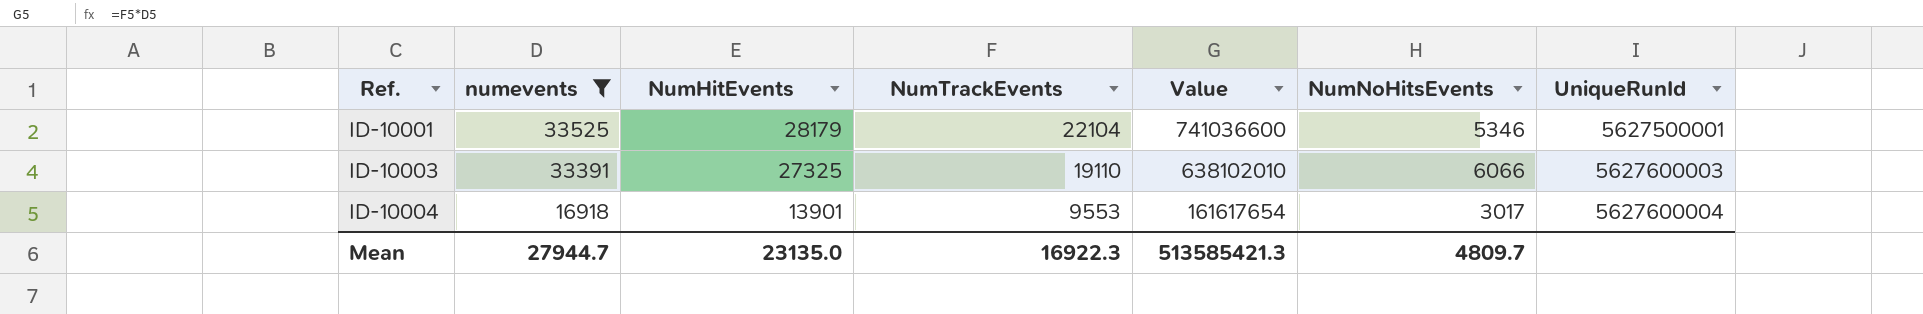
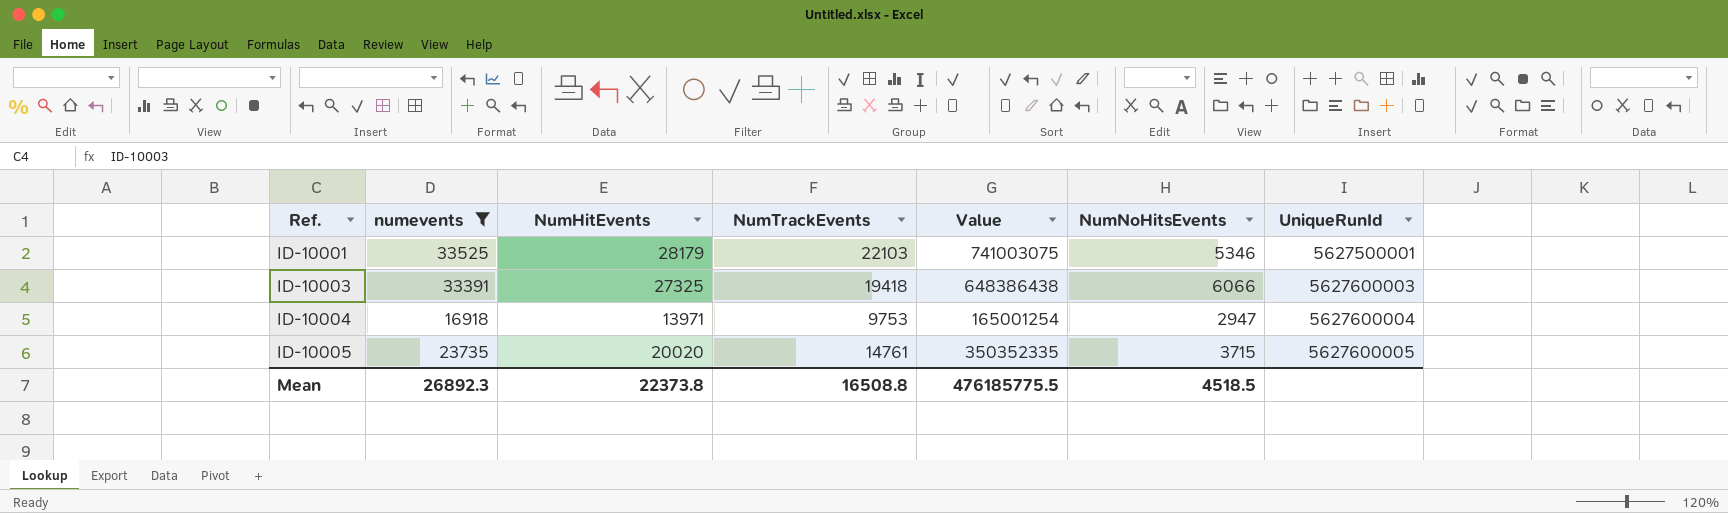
ID-10001 | NumTrackEvents: 22104 -> 22103
ID-10001 | Value: 741036600 -> 741003075
ID-10003 | NumTrackEvents: 19110 -> 19418
ID-10003 | Value: 638102010 -> 648386438
ID-10004 | NumHitEvents: 13901 -> 13971
ID-10004 | NumTrackEvents: 9553 -> 9753
ID-10004 | Value: 161617654 -> 165001254
ID-10004 | NumNoHitsEvents: 3017 -> 2947
row ID-10005: none -> 23735 | 20020 | 14761 | 350352335 | 3715 | 5627600005
Mean | numevents: 27944.7 -> 26892.3
Mean | NumHitEvents: 23135.0 -> 22373.8
Mean | NumTrackEvents: 16922.3 -> 16508.8
Mean | Value: 513585421.3 -> 476185775.5
Mean | NumNoHitsEvents: 4809.7 -> 4518.5

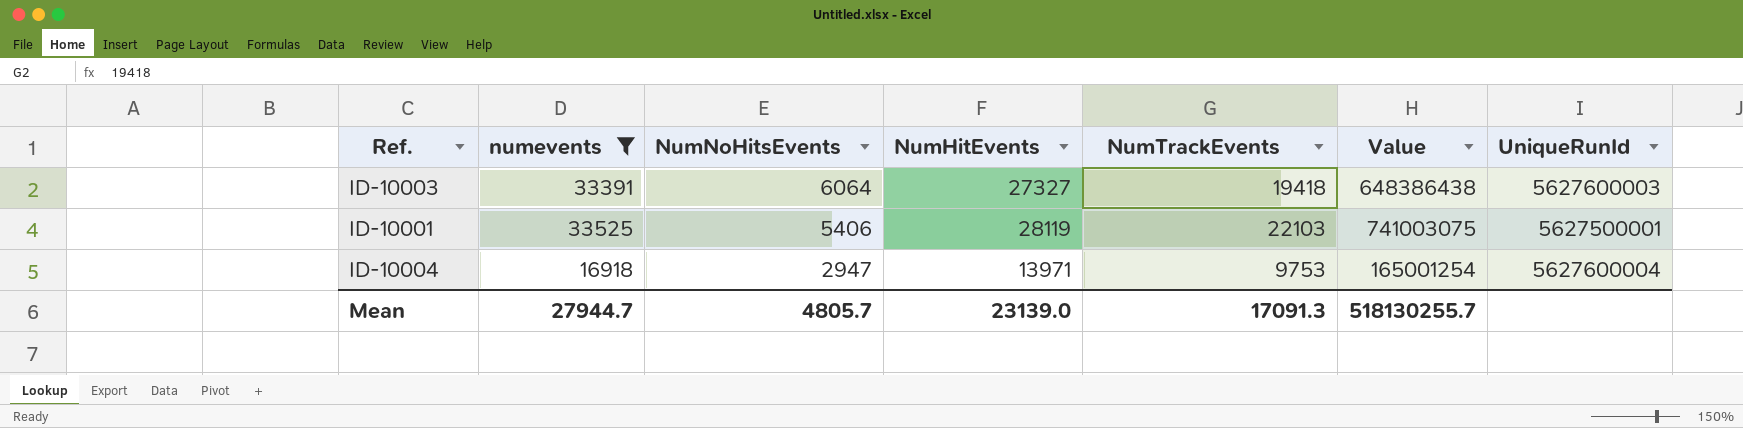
row order: Ref. ascending -> NumNoHitsEvents descending
column NumNoHitsEvents | position: 6 -> 3
row ID-10005: 23735 | 20020 | 14761 | 350352335 | 3715 | 5627600005 -> none
ID-10003 | NumNoHitsEvents: 6066 -> 6064
ID-10003 | NumHitEvents: 27325 -> 27327
ID-10001 | NumNoHitsEvents: 5346 -> 5406
ID-10001 | NumHitEvents: 28179 -> 28119
Mean | numevents: 26892.3 -> 27944.7
Mean | NumNoHitsEvents: 4518.5 -> 4805.7
Mean | NumHitEvents: 22373.8 -> 23139.0
Mean | NumTrackEvents: 16508.8 -> 17091.3
Mean | Value: 476185775.5 -> 518130255.7

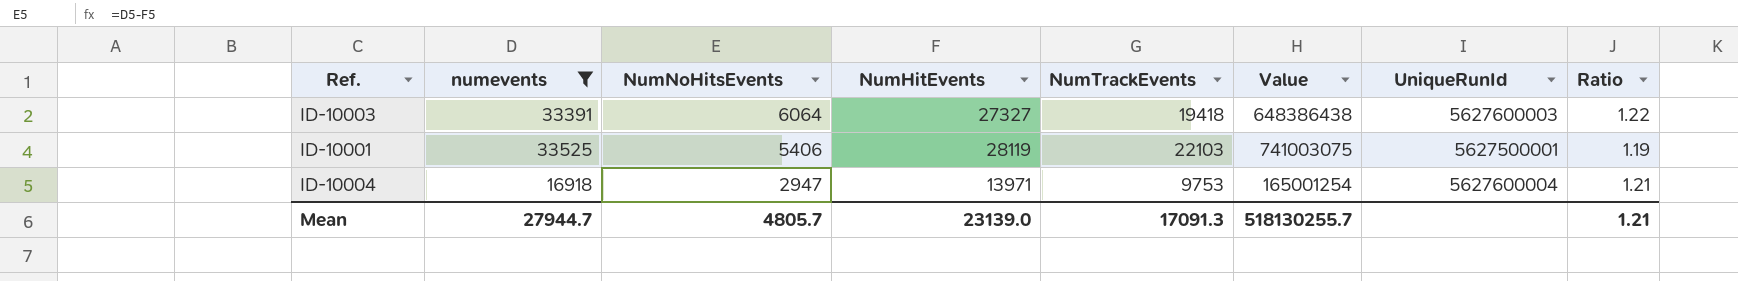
column Ratio | formula: none -> [numevents] / [NumHitEvents]

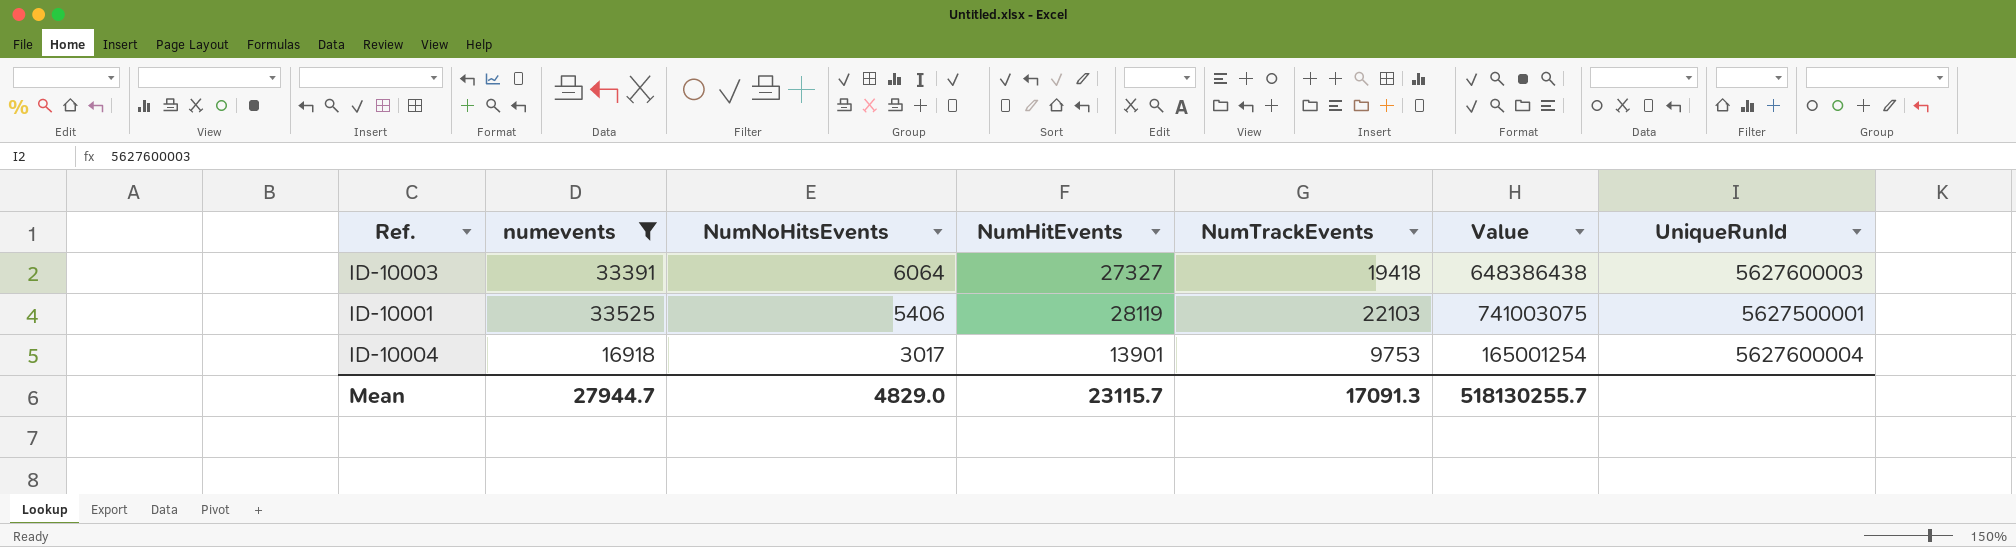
column Ratio | formula: [numevents] / [NumHitEvents] -> none
ID-10004 | NumNoHitsEvents: 2947 -> 3017
ID-10004 | NumHitEvents: 13971 -> 13901
Mean | NumNoHitsEvents: 4805.7 -> 4829.0
Mean | NumHitEvents: 23139.0 -> 23115.7

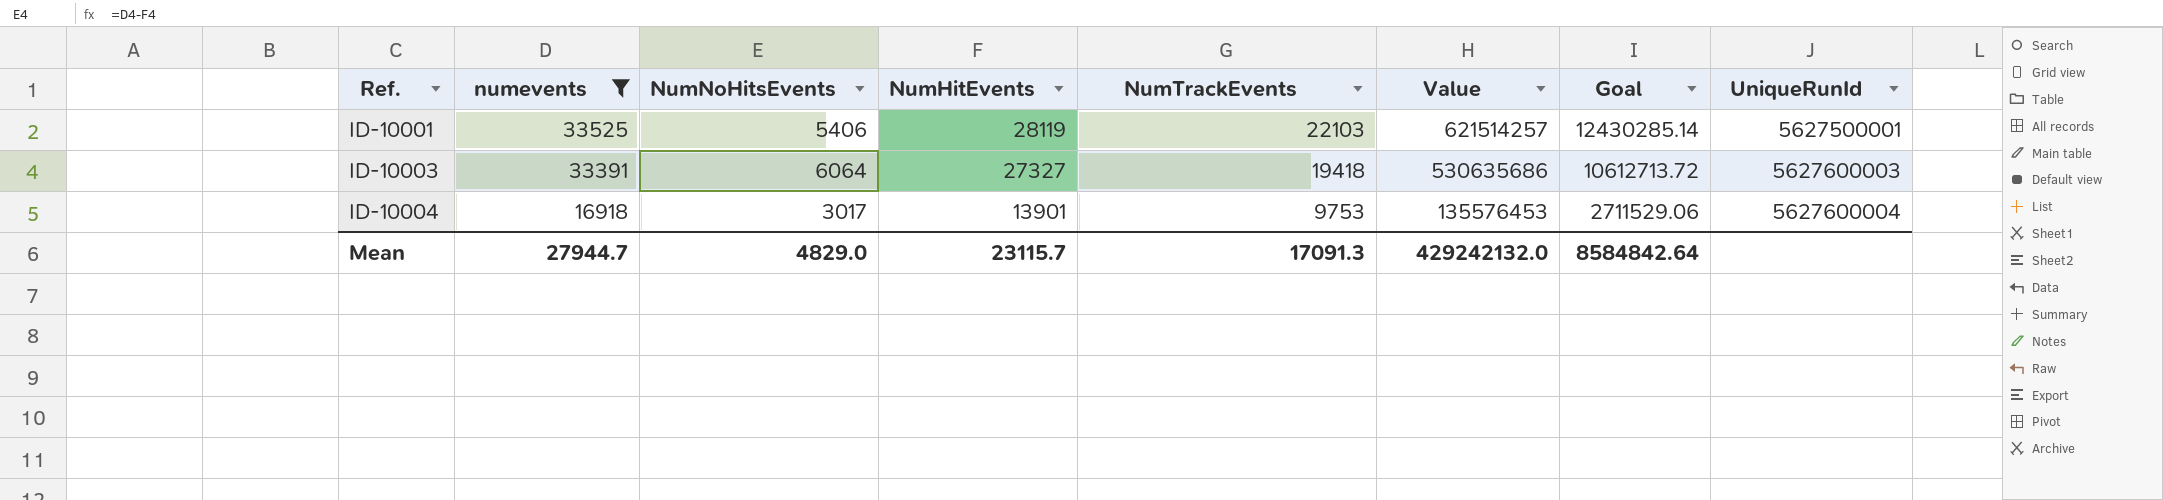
row order: NumNoHitsEvents descending -> Ref. ascending
column Value | formula: [numevents] * [NumTrackEvents] -> [NumHitEvents] * [NumTrackEvents]
column Goal | formula: none -> [Value] * 0.02
Mean | Value: 518130255.7 -> 429242132.0

